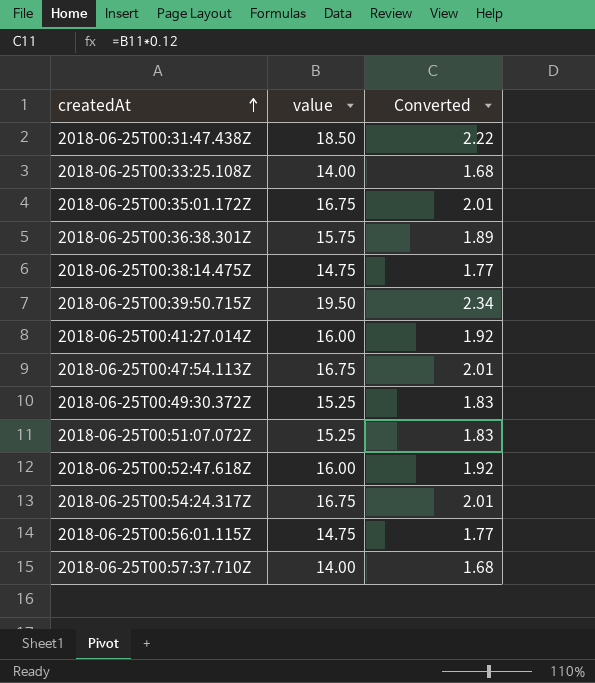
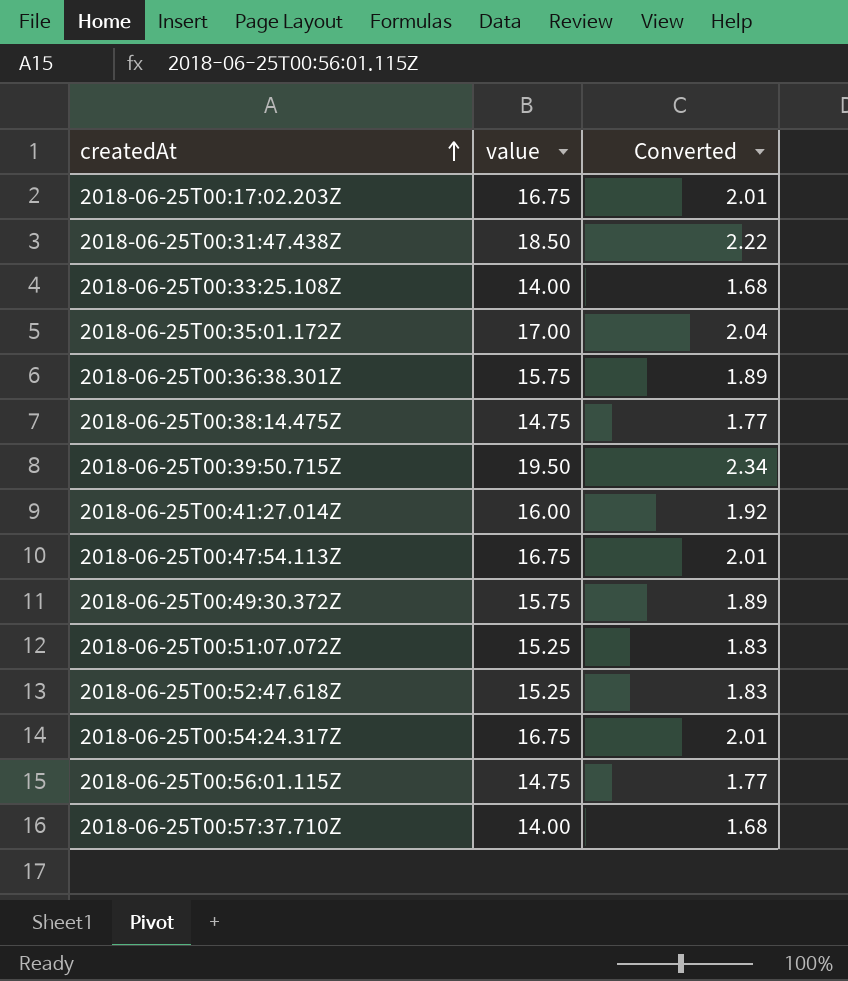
row 2018-06-25T00:17:02.203Z: none -> 16.75 | 2.01
2018-06-25T00:35:01.172Z | value: 16.75 -> 17.00
2018-06-25T00:35:01.172Z | Converted: 2.01 -> 2.04
2018-06-25T00:49:30.372Z | value: 15.25 -> 15.75
2018-06-25T00:49:30.372Z | Converted: 1.83 -> 1.89
2018-06-25T00:52:47.618Z | value: 16.00 -> 15.25
2018-06-25T00:52:47.618Z | Converted: 1.92 -> 1.83

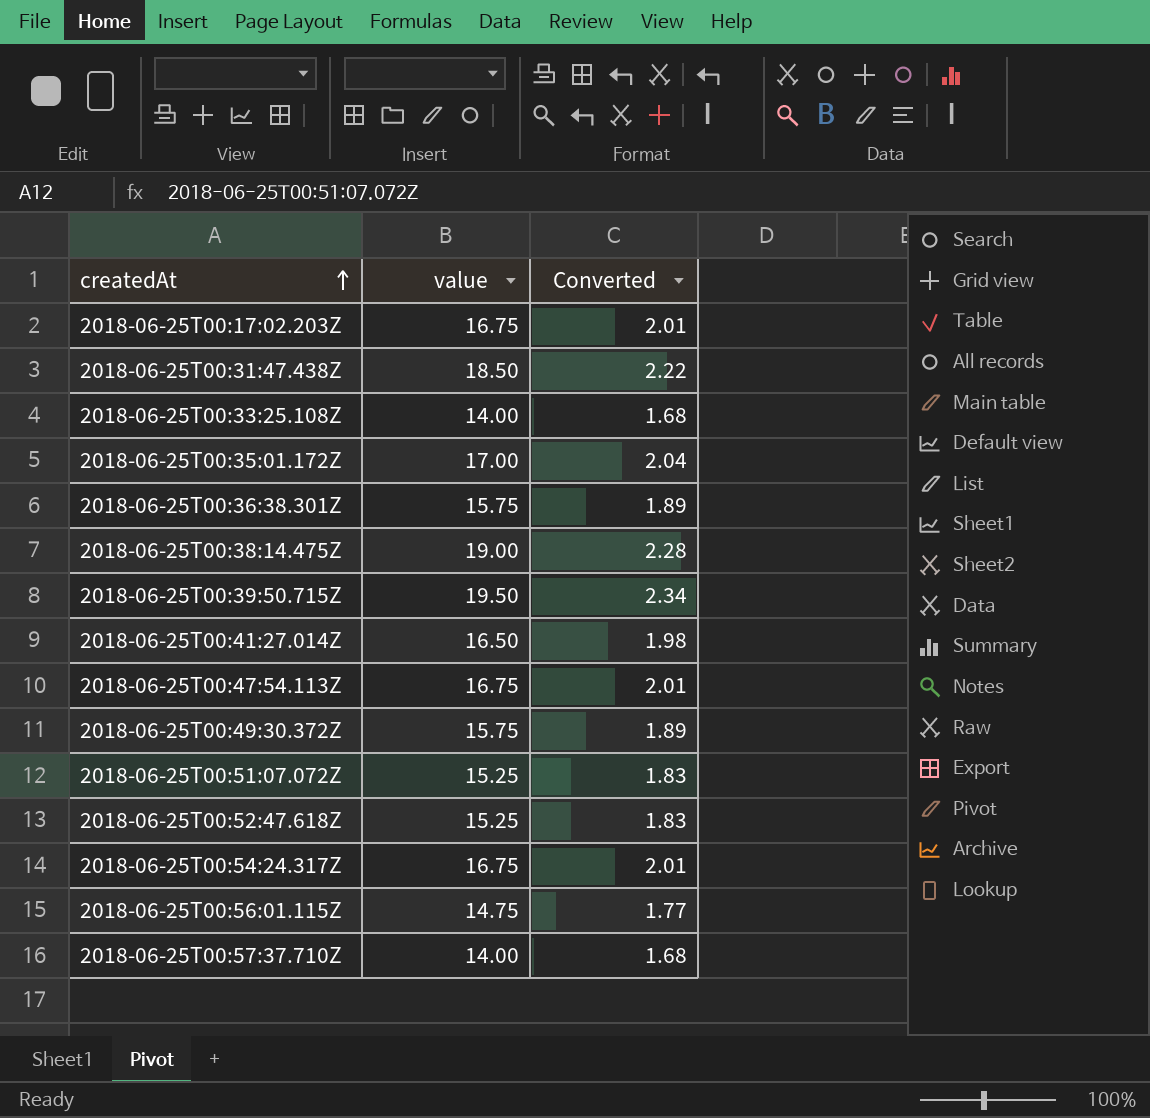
2018-06-25T00:38:14.475Z | value: 14.75 -> 19.00
2018-06-25T00:38:14.475Z | Converted: 1.77 -> 2.28
2018-06-25T00:41:27.014Z | value: 16.00 -> 16.50
2018-06-25T00:41:27.014Z | Converted: 1.92 -> 1.98

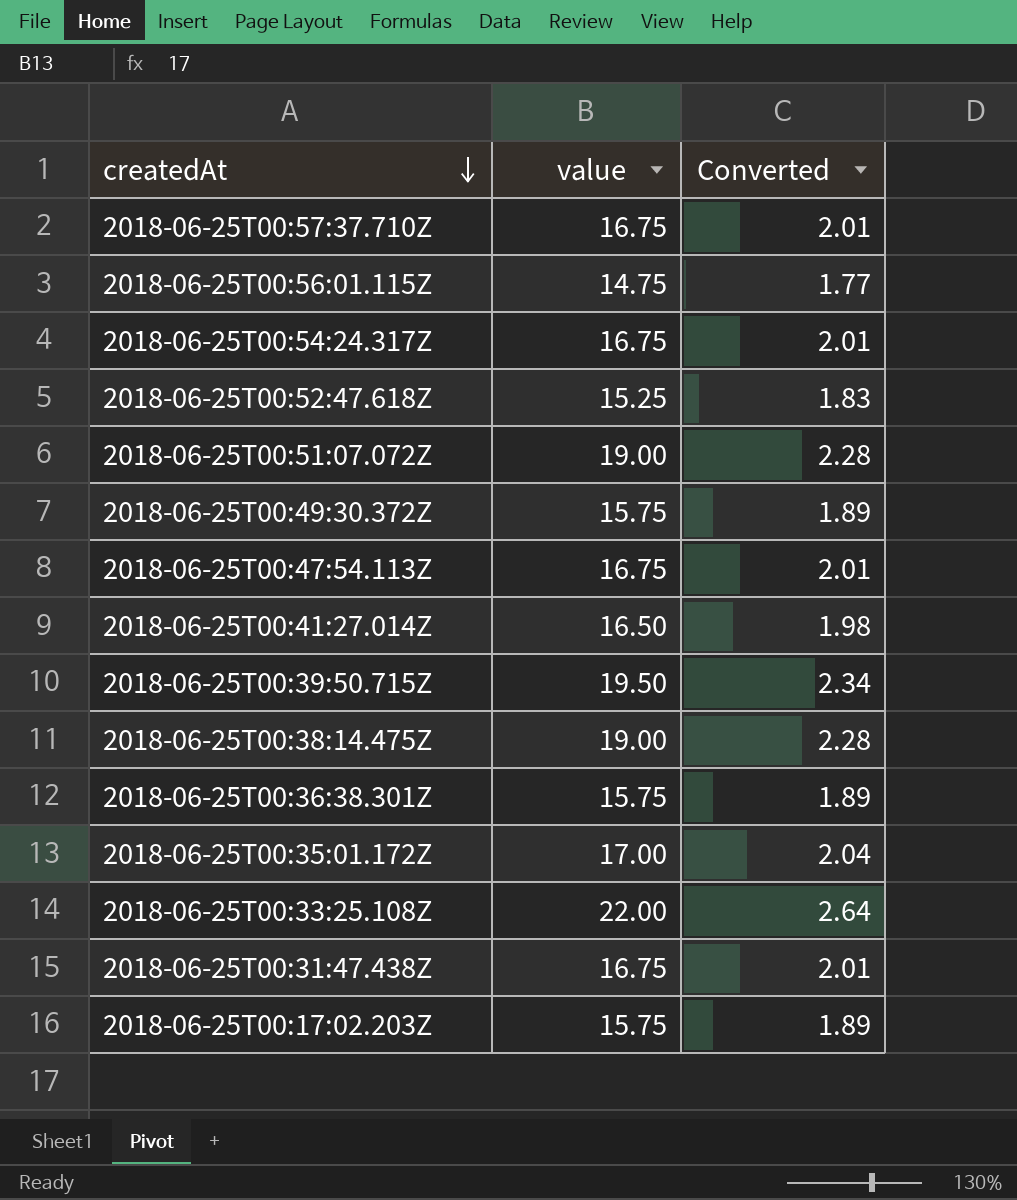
row order: createdAt ascending -> createdAt descending
2018-06-25T00:57:37.710Z | value: 14.00 -> 16.75
2018-06-25T00:57:37.710Z | Converted: 1.68 -> 2.01
2018-06-25T00:51:07.072Z | value: 15.25 -> 19.00
2018-06-25T00:51:07.072Z | Converted: 1.83 -> 2.28
2018-06-25T00:33:25.108Z | value: 14.00 -> 22.00
2018-06-25T00:33:25.108Z | Converted: 1.68 -> 2.64
2018-06-25T00:31:47.438Z | value: 18.50 -> 16.75
2018-06-25T00:31:47.438Z | Converted: 2.22 -> 2.01
2018-06-25T00:17:02.203Z | value: 16.75 -> 15.75
2018-06-25T00:17:02.203Z | Converted: 2.01 -> 1.89

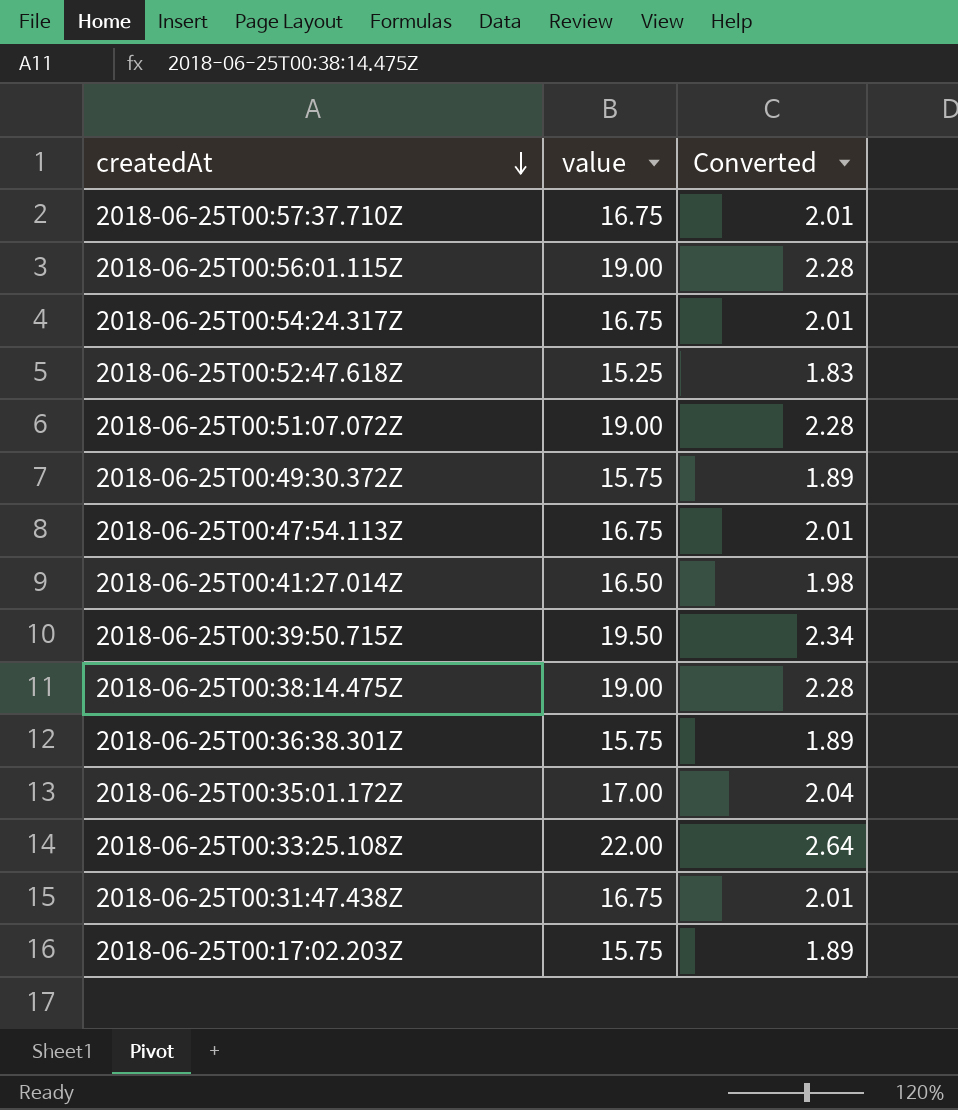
2018-06-25T00:56:01.115Z | value: 14.75 -> 19.00
2018-06-25T00:56:01.115Z | Converted: 1.77 -> 2.28

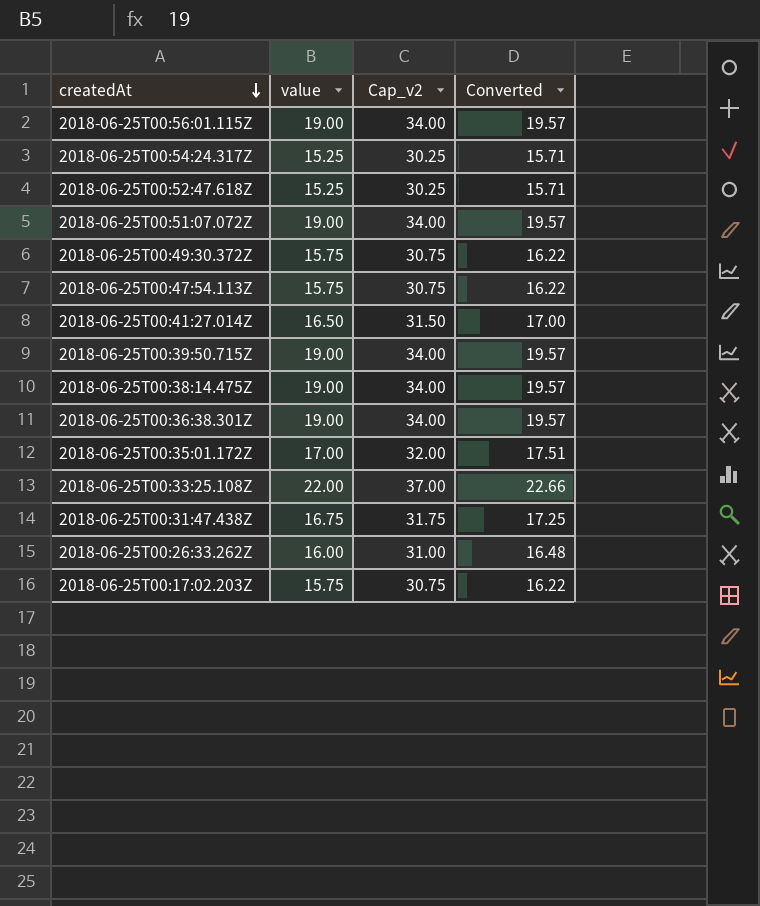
column Cap_v2 | formula: none -> [value] + 15
column Converted | formula: [value] * 0.12 -> [value] * 1.03
row 2018-06-25T00:57:37.710Z: 16.75 | 2.01 -> none
2018-06-25T00:54:24.317Z | value: 16.75 -> 15.25
2018-06-25T00:47:54.113Z | value: 16.75 -> 15.75
2018-06-25T00:39:50.715Z | value: 19.50 -> 19.00
2018-06-25T00:36:38.301Z | value: 15.75 -> 19.00
row 2018-06-25T00:26:33.262Z: none -> 16.00 | 31.00 | 16.48

